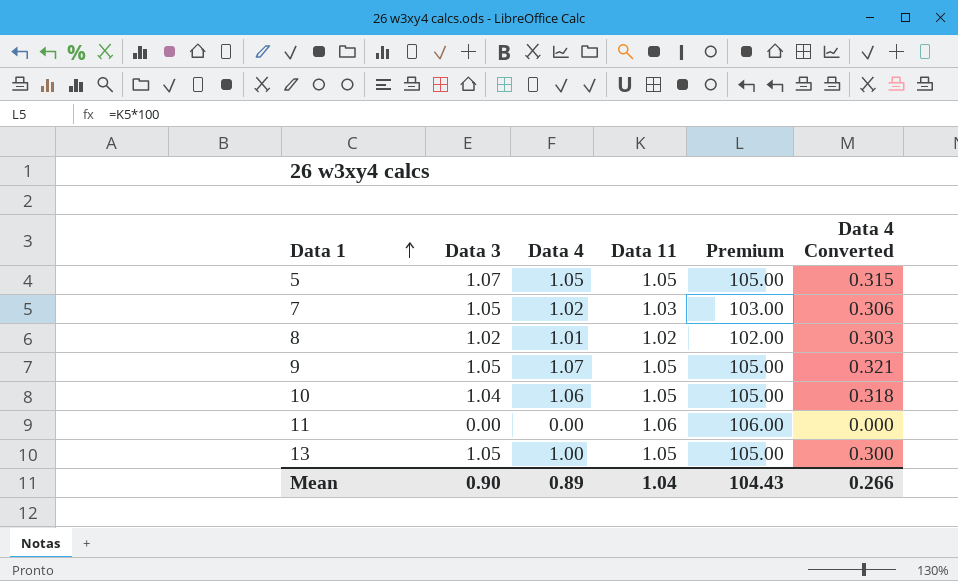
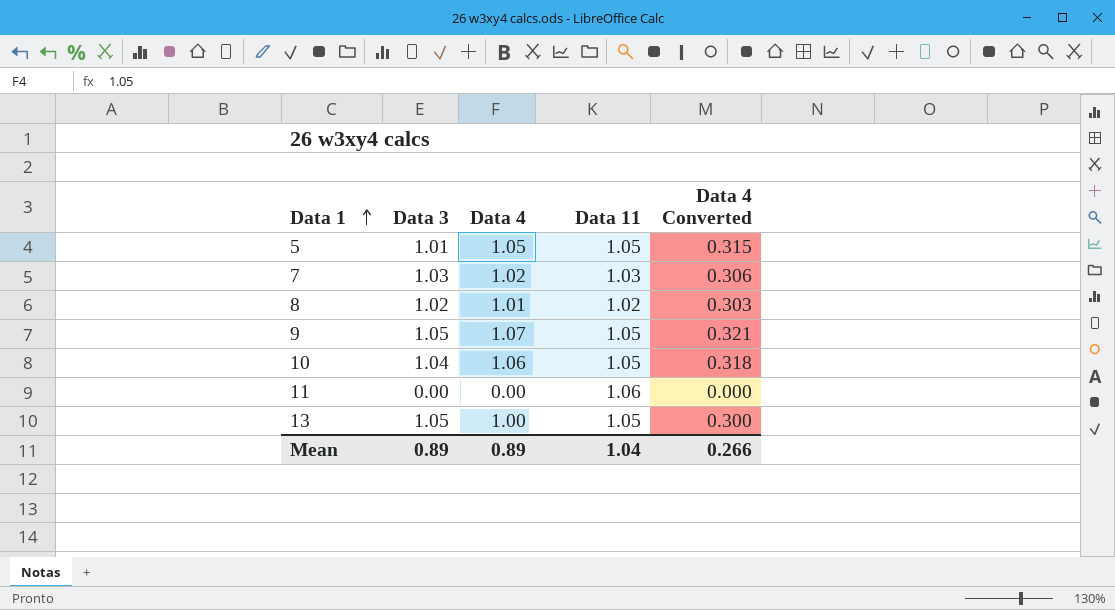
column Premium | formula: [Data 11] * 100 -> none
5 | Data 3: 1.07 -> 1.01
7 | Data 3: 1.05 -> 1.03
Mean | Data 3: 0.90 -> 0.89

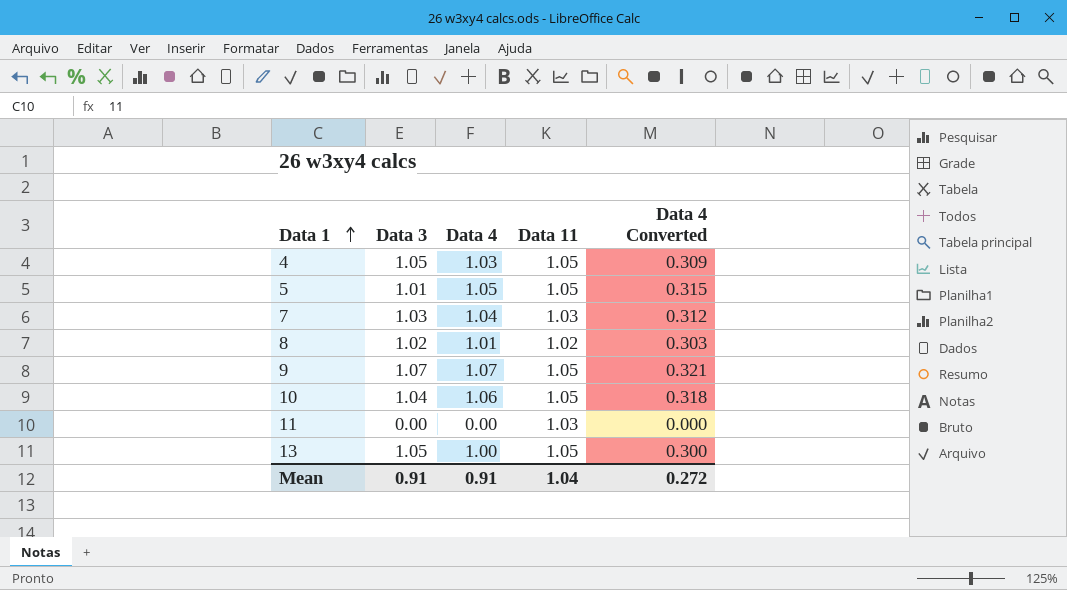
row 4: none -> 1.05 | 1.03 | 1.05 | 0.309
7 | Data 4: 1.02 -> 1.04
7 | Data 4 Converted: 0.306 -> 0.312
9 | Data 3: 1.05 -> 1.07
11 | Data 11: 1.06 -> 1.03
Mean | Data 3: 0.89 -> 0.91
Mean | Data 4: 0.89 -> 0.91
Mean | Data 4 Converted: 0.266 -> 0.272

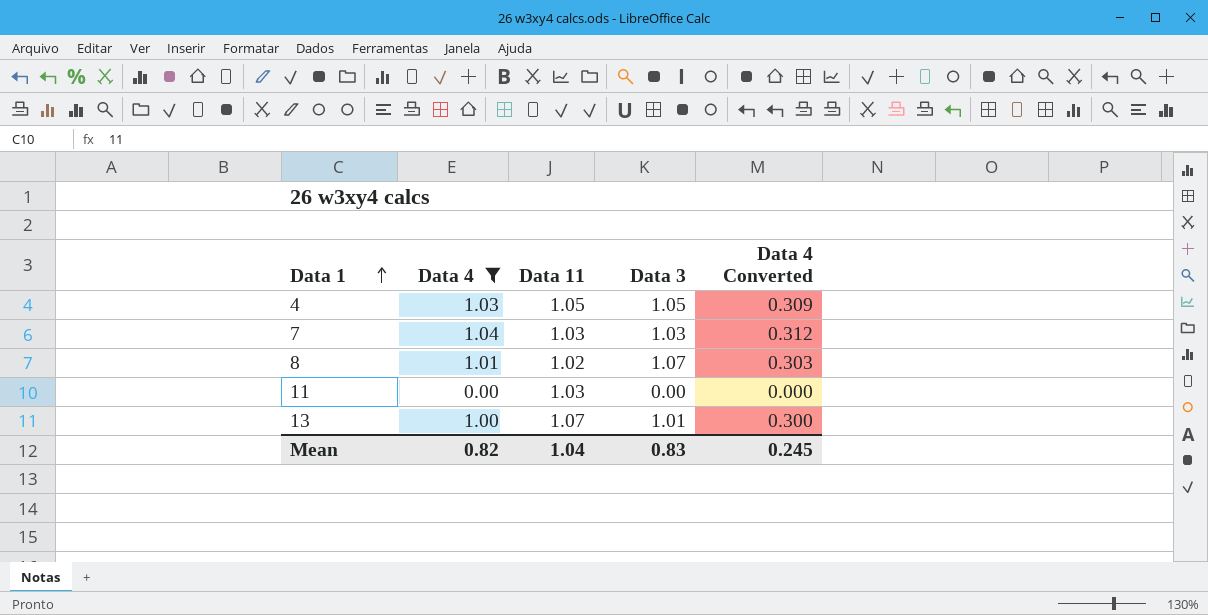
filter: none -> Data 4 <= 1.04
column Data 3 | position: 2 -> 4
8 | Data 3: 1.02 -> 1.07
13 | Data 11: 1.05 -> 1.07
13 | Data 3: 1.05 -> 1.01
Mean | Data 4: 0.91 -> 0.82
Mean | Data 3: 0.91 -> 0.83
Mean | Data 4 Converted: 0.272 -> 0.245

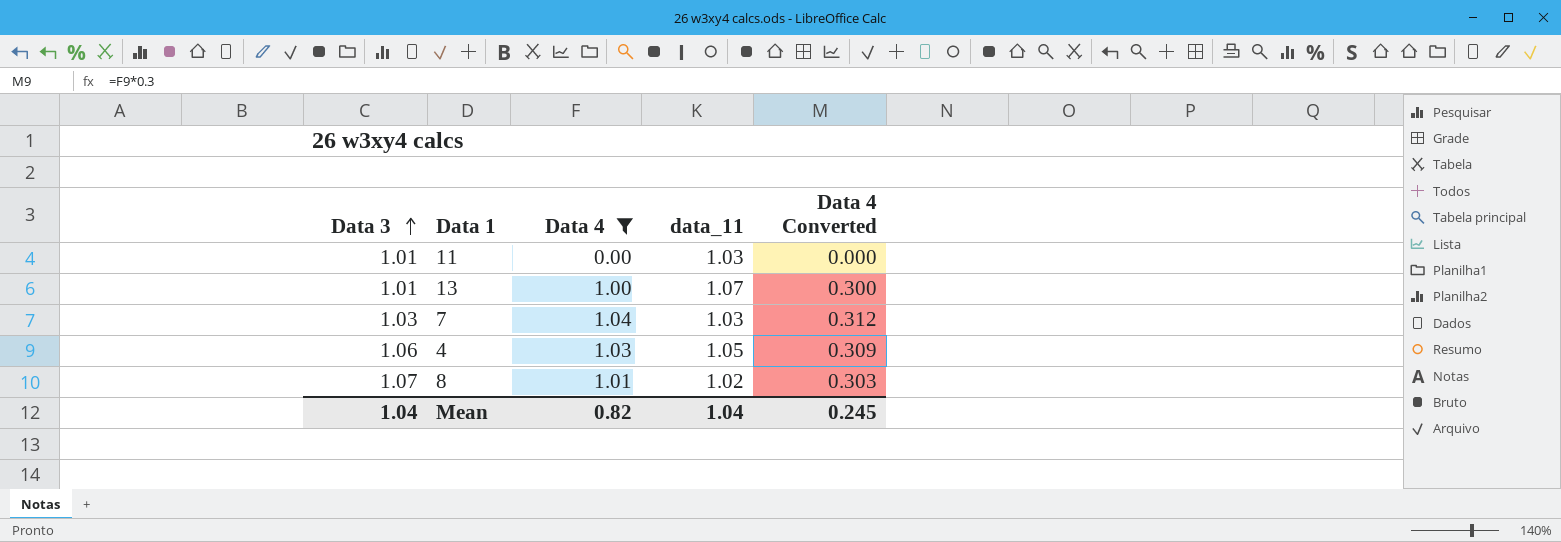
row order: Data 1 ascending -> Data 3 ascending
column Data 3 | position: 4 -> 1
column name: Data 11 -> data_11
11 | Data 3: 0.00 -> 1.01
4 | Data 3: 1.05 -> 1.06
Mean | Data 3: 0.83 -> 1.04

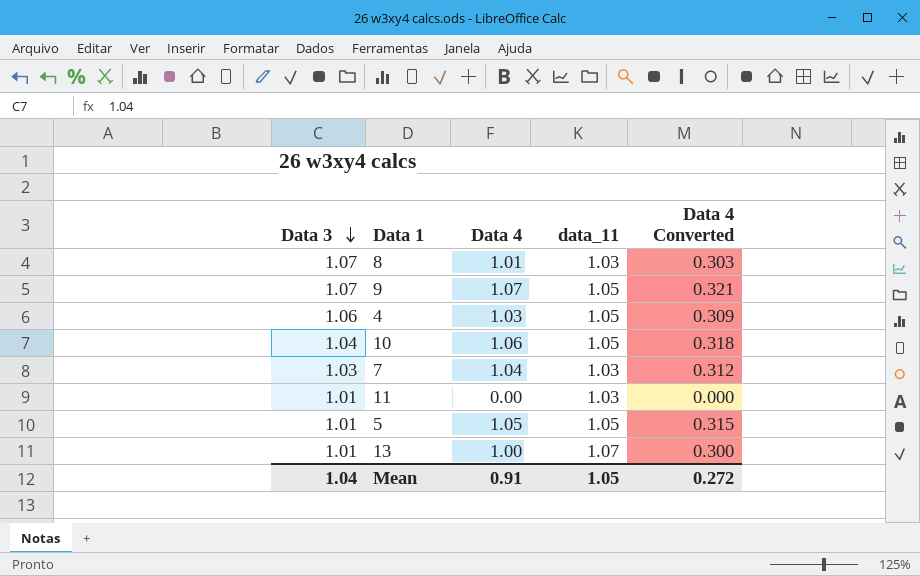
filter: Data 4 <= 1.04 -> none
row order: Data 3 ascending -> Data 3 descending
8 | data_11: 1.02 -> 1.03
Mean | Data 4: 0.82 -> 0.91
Mean | data_11: 1.04 -> 1.05
Mean | Data 4 Converted: 0.245 -> 0.272

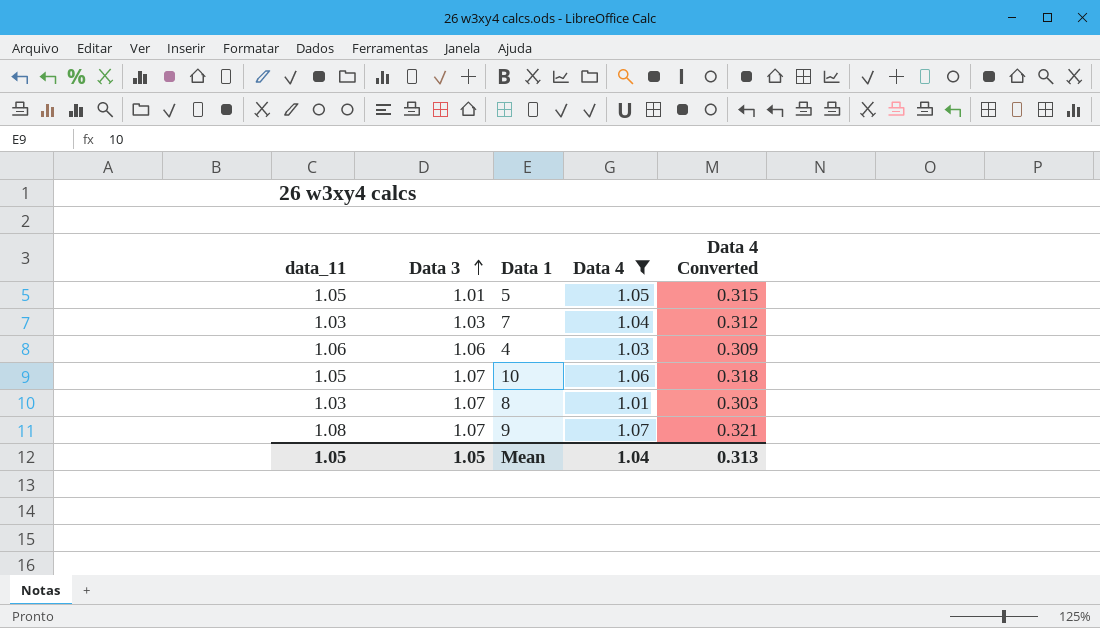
filter: none -> Data 4 >= 1.01
row order: Data 3 descending -> Data 3 ascending
column data_11 | position: 4 -> 1
4 | data_11: 1.05 -> 1.06
10 | Data 3: 1.04 -> 1.07
9 | data_11: 1.05 -> 1.08
Mean | Data 3: 1.04 -> 1.05
Mean | Data 4: 0.91 -> 1.04
Mean | Data 4 Converted: 0.272 -> 0.313

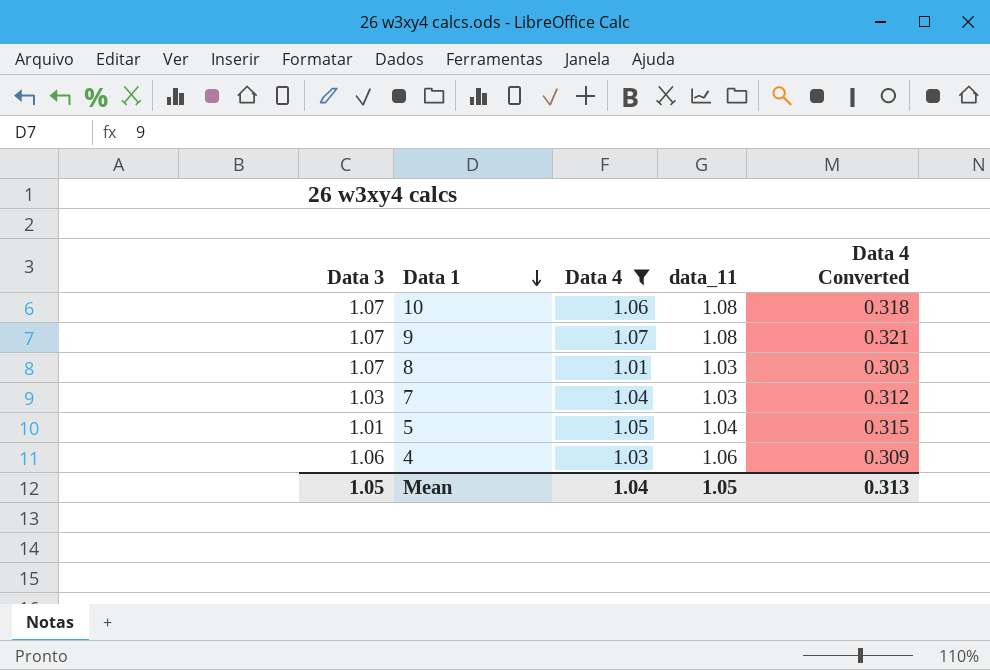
row order: Data 3 ascending -> Data 1 descending
column data_11 | position: 1 -> 4
10 | data_11: 1.05 -> 1.08
5 | data_11: 1.05 -> 1.04

